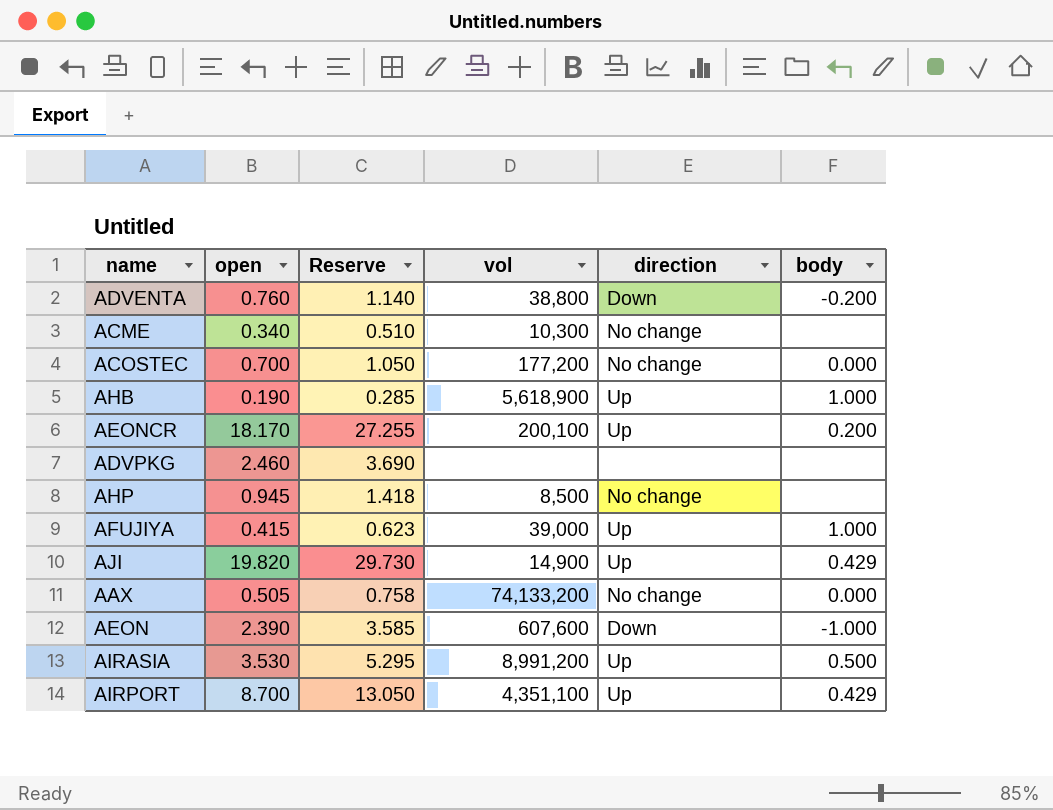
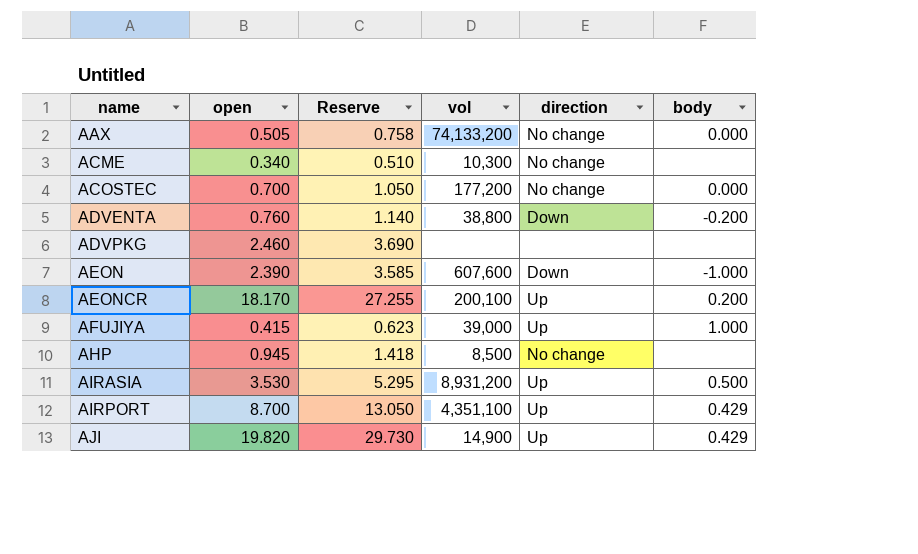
row order: none -> name ascending
row AHB: 0.190 | 0.285 | 5,618,900 | Up | 1.000 -> none
AIRASIA | vol: 8,991,200 -> 8,931,200

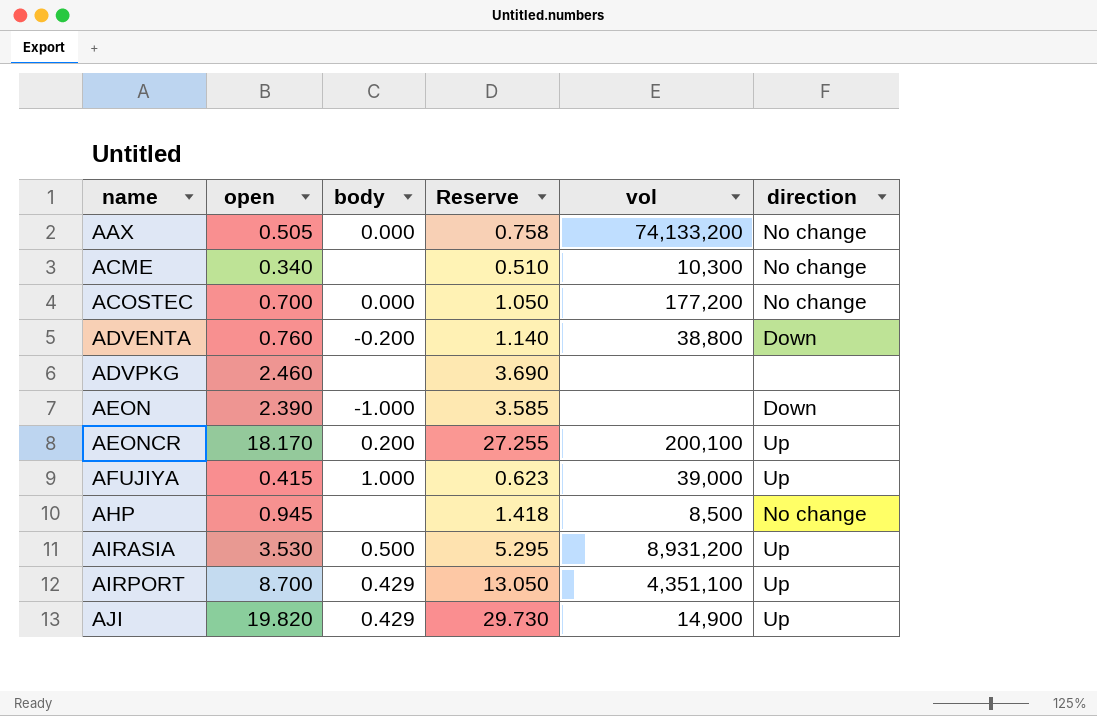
column body | position: 6 -> 3
AEON | vol: 607,600 -> none

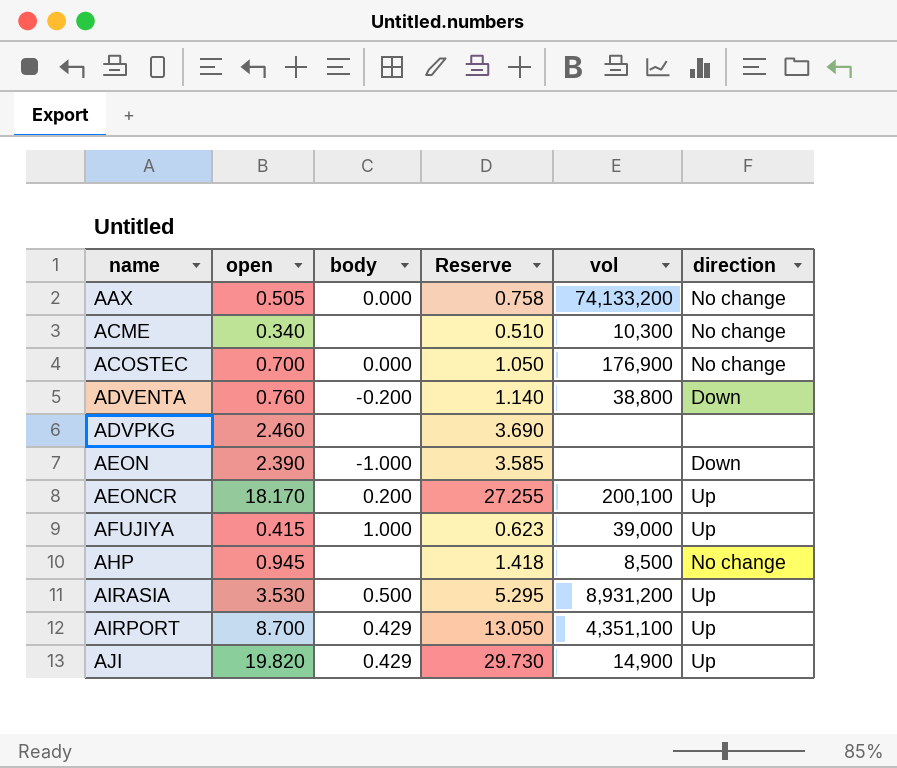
ACOSTEC | vol: 177,200 -> 176,900

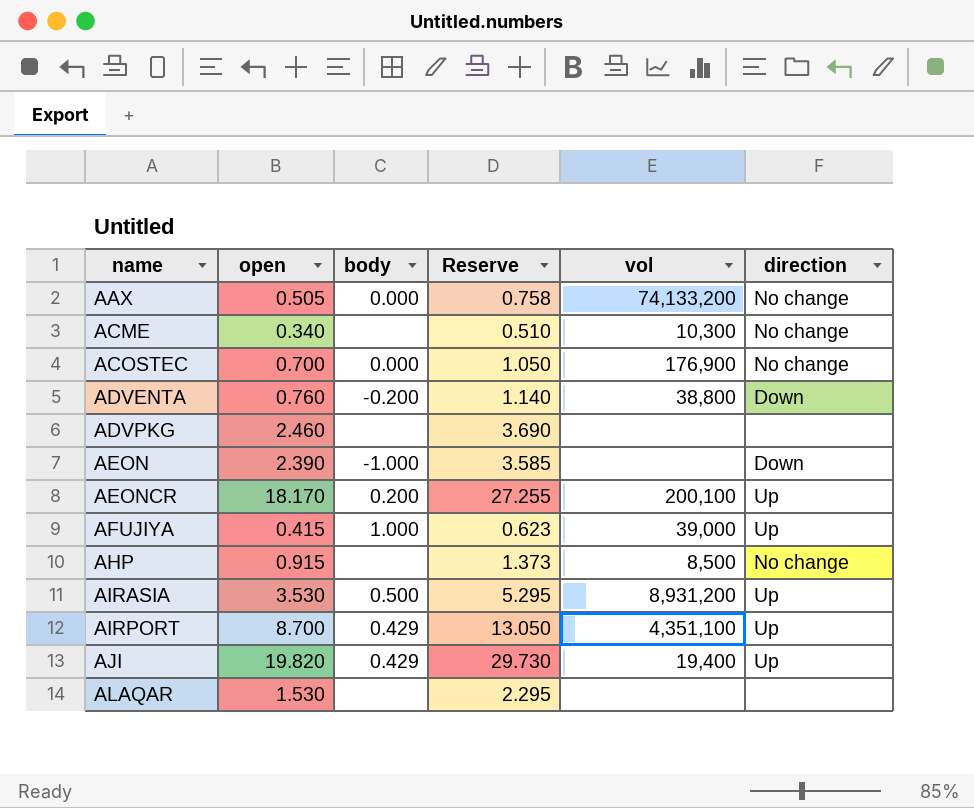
AHP | open: 0.945 -> 0.915
AHP | Reserve: 1.418 -> 1.373
AJI | vol: 14,900 -> 19,400
row ALAQAR: none -> 1.530 | none | 2.295 | none | none

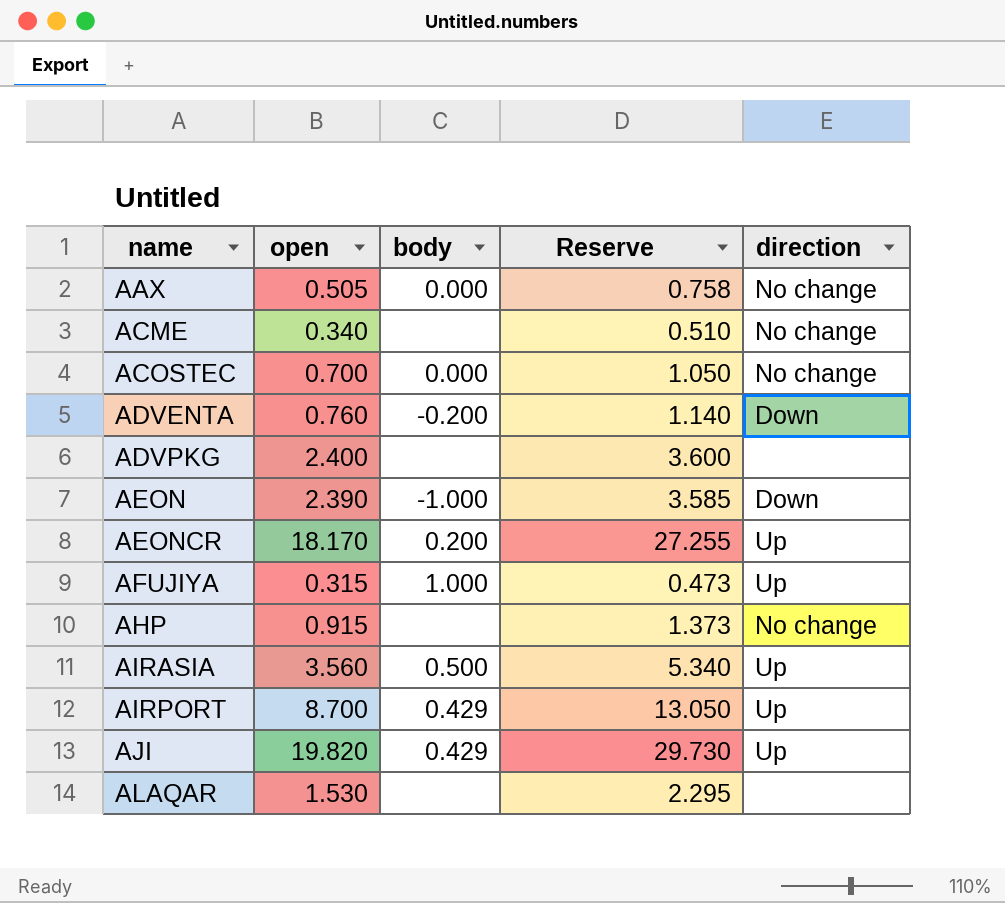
column vol | position: 5 -> none
ADVPKG | open: 2.460 -> 2.400
ADVPKG | Reserve: 3.690 -> 3.600
AFUJIYA | open: 0.415 -> 0.315
AFUJIYA | Reserve: 0.623 -> 0.473
AIRASIA | open: 3.530 -> 3.560
AIRASIA | Reserve: 5.295 -> 5.340

